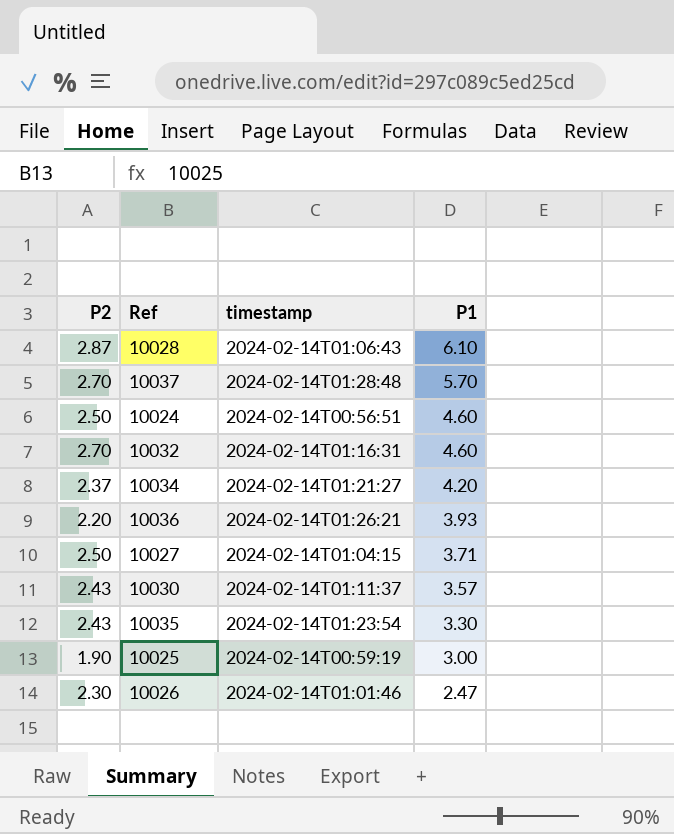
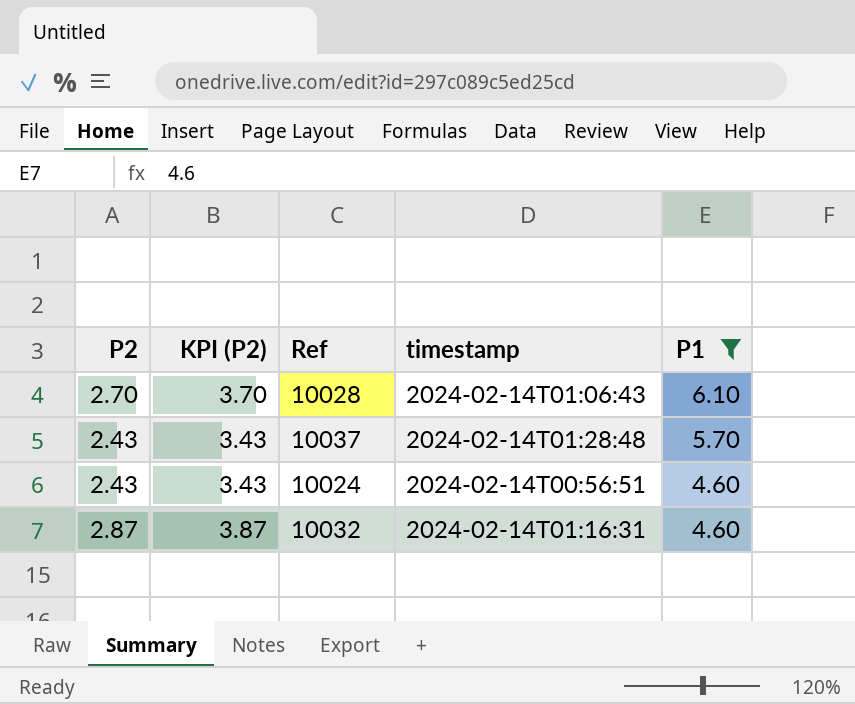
filter: none -> P1 >= 4.60
column KPI (P2) | formula: none -> [P2] + 1
10028 | P2: 2.87 -> 2.70
10037 | P2: 2.70 -> 2.43
10024 | P2: 2.50 -> 2.43
10032 | P2: 2.70 -> 2.87

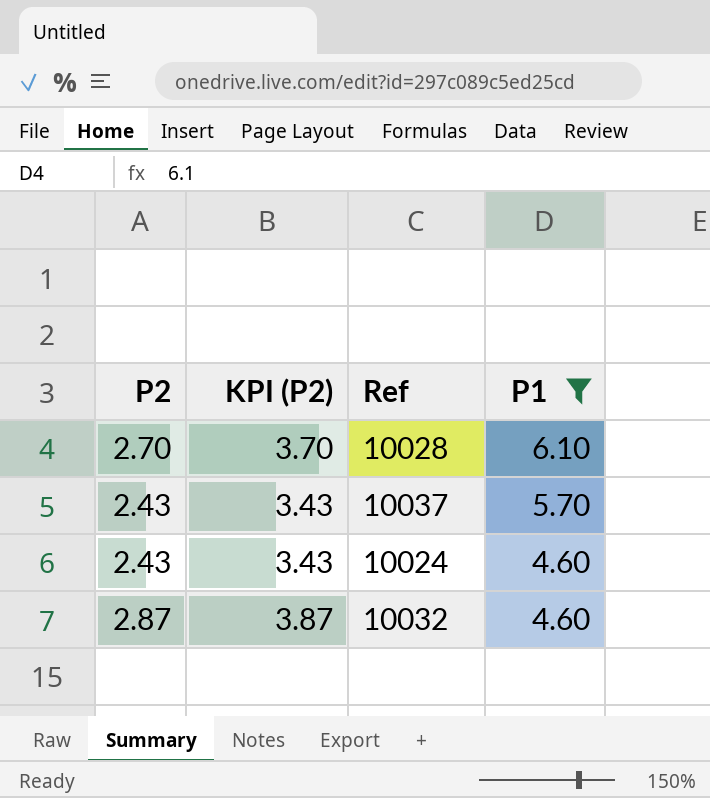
column timestamp | position: 4 -> none

